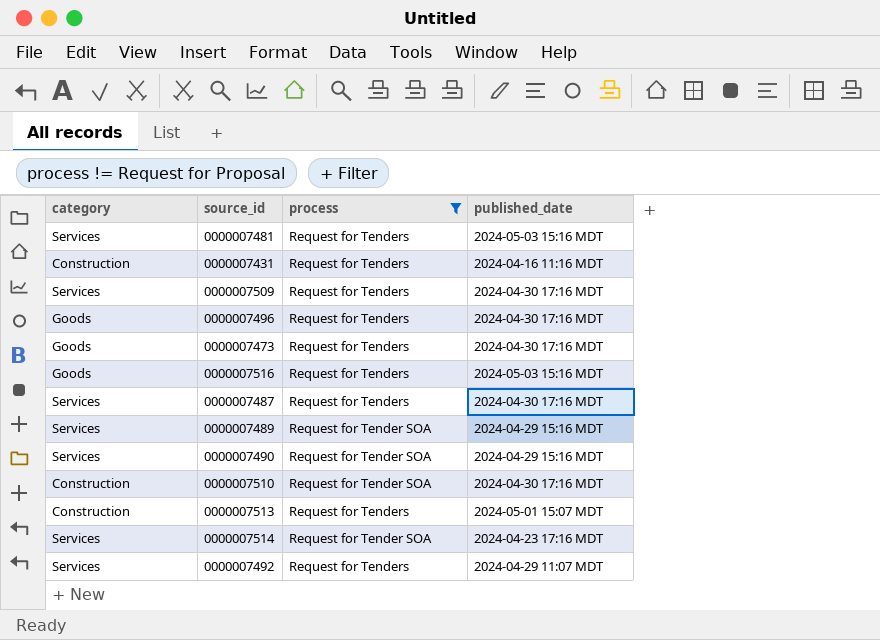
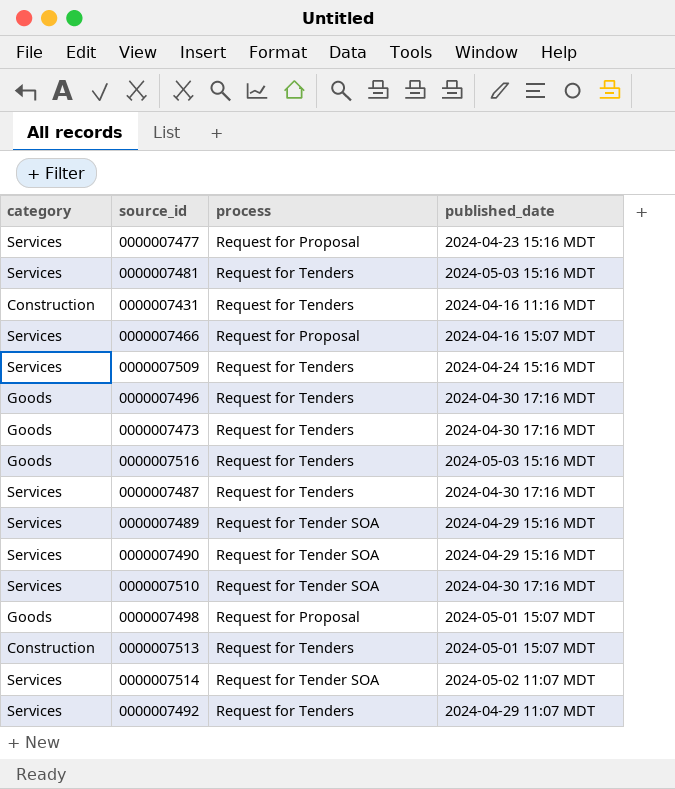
filter: process != Request for Proposal -> none
0000007509 | published_date: 2024-04-30 17:16 MDT -> 2024-04-24 15:16 MDT
0000007510 | category: Construction -> Services
0000007514 | published_date: 2024-04-23 17:16 MDT -> 2024-05-02 11:07 MDT

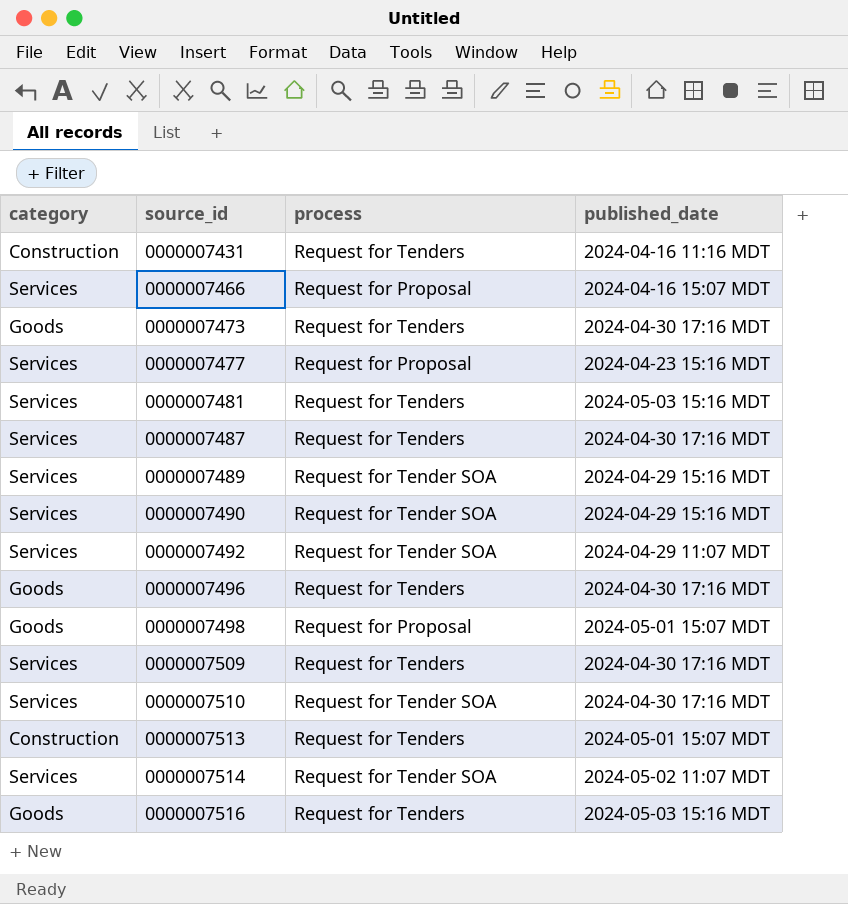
row order: none -> source_id ascending
0000007492 | process: Request for Tenders -> Request for Tender SOA
0000007509 | published_date: 2024-04-24 15:16 MDT -> 2024-04-30 17:16 MDT

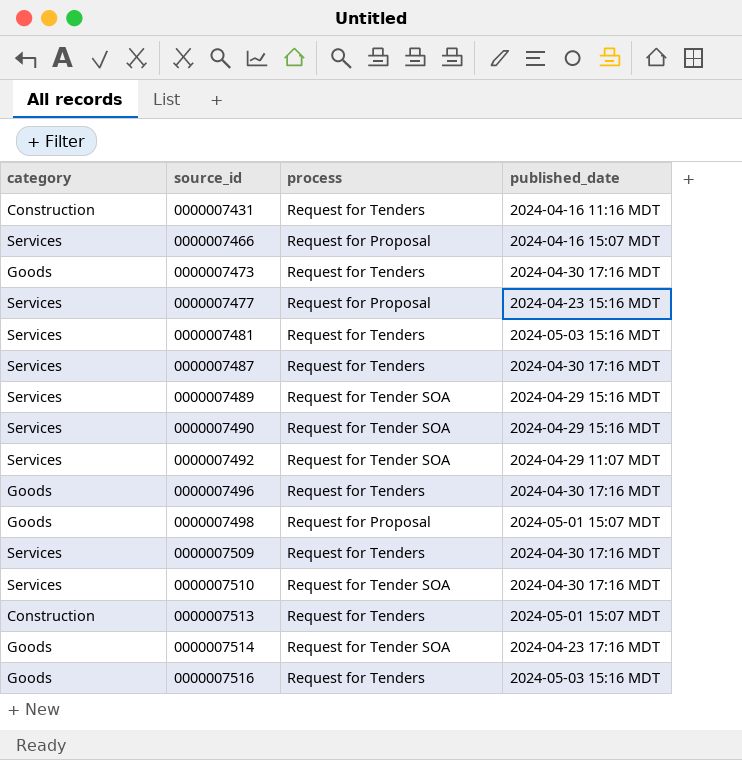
0000007514 | category: Services -> Goods
0000007514 | published_date: 2024-05-02 11:07 MDT -> 2024-04-23 17:16 MDT

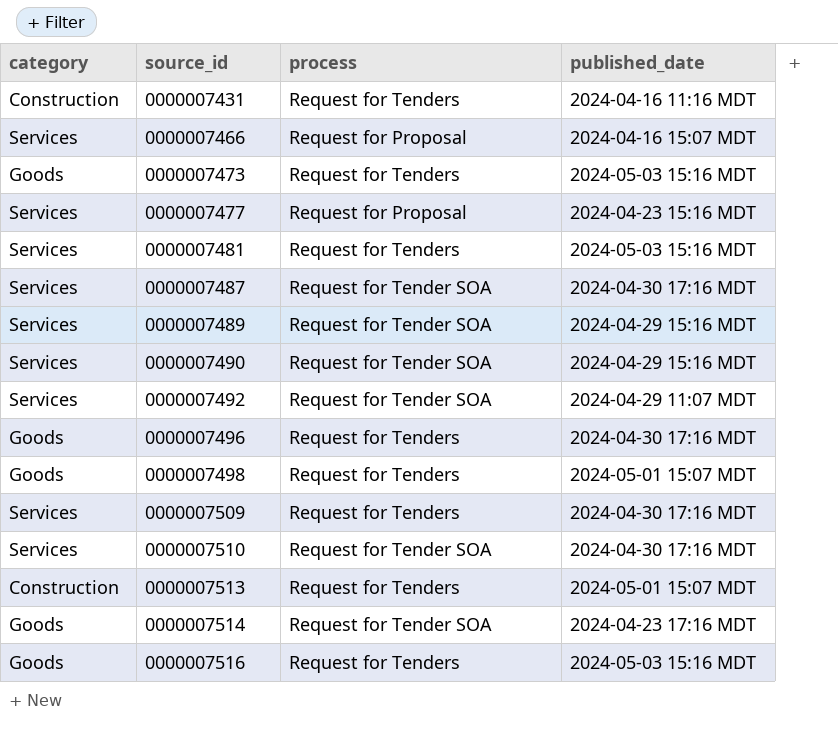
0000007473 | published_date: 2024-04-30 17:16 MDT -> 2024-05-03 15:16 MDT
0000007487 | process: Request for Tenders -> Request for Tender SOA
0000007498 | process: Request for Proposal -> Request for Tenders

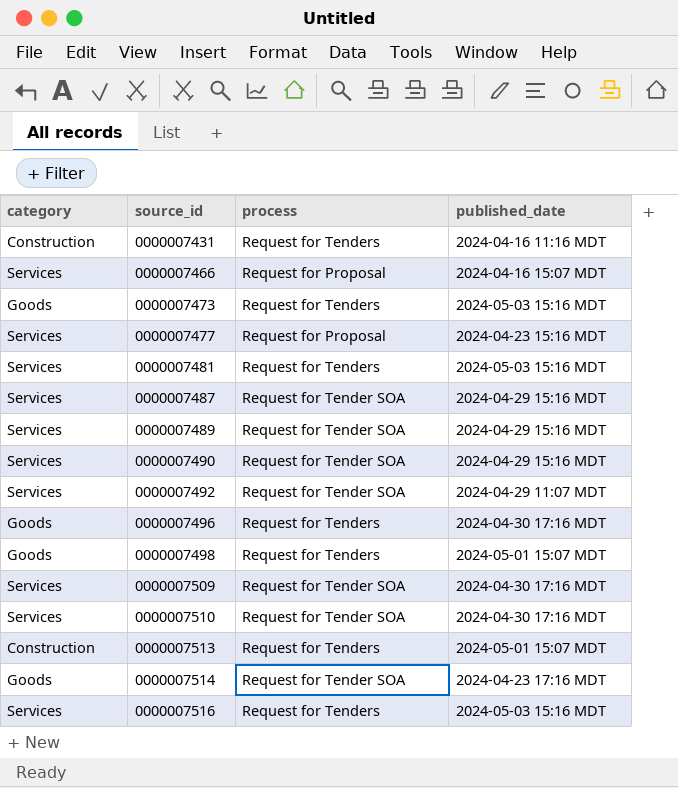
0000007487 | published_date: 2024-04-30 17:16 MDT -> 2024-04-29 15:16 MDT
0000007509 | process: Request for Tenders -> Request for Tender SOA
0000007516 | category: Goods -> Services

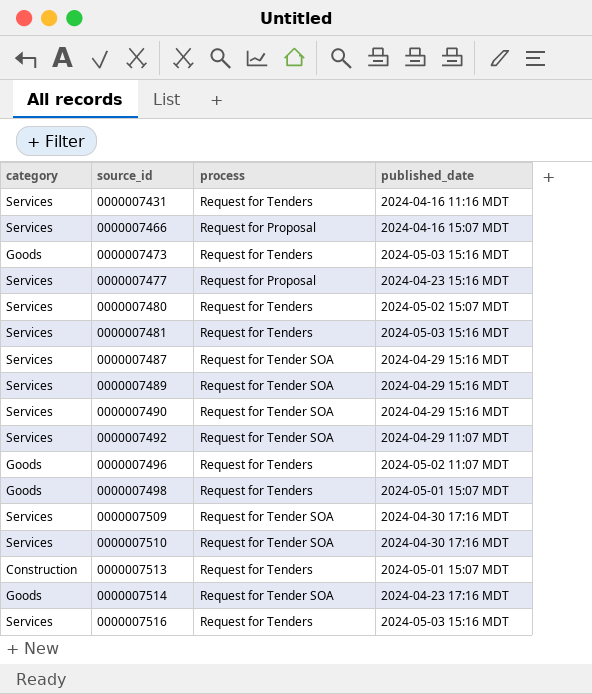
0000007431 | category: Construction -> Services
row 0000007480: none -> Services | Request for Tenders | 2024-05-02 15:07 MDT
0000007496 | published_date: 2024-04-30 17:16 MDT -> 2024-05-02 11:07 MDT

